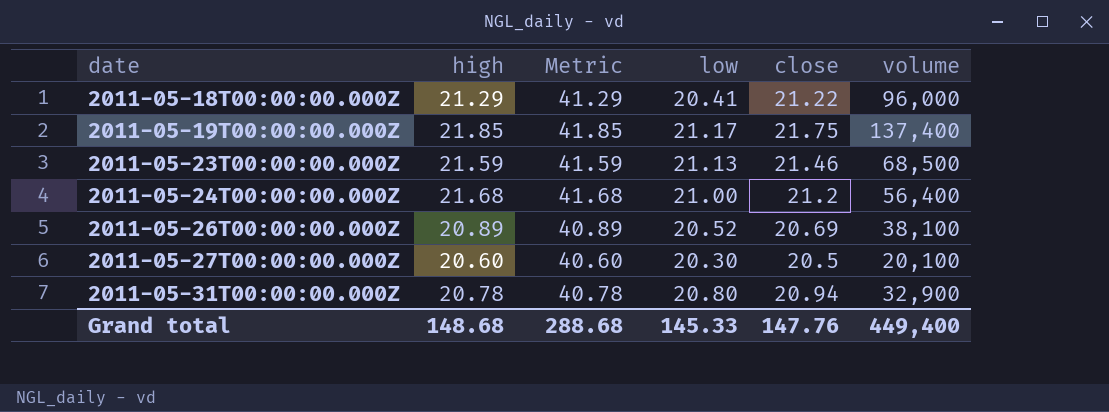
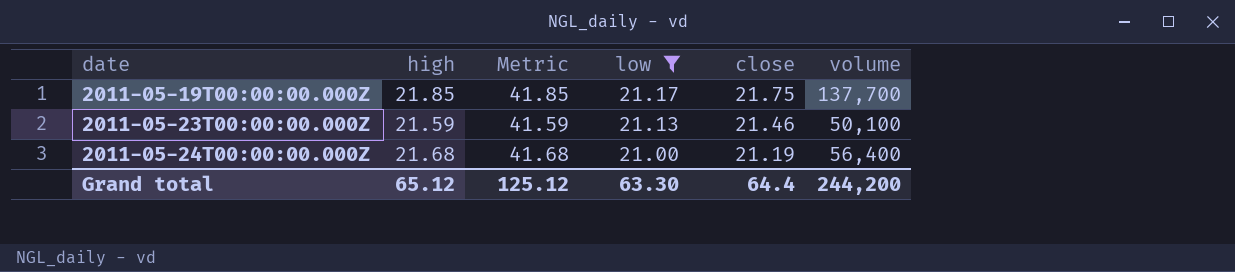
filter: none -> low >= 21.00
2011-05-19T00:00:00.000Z | volume: 137,400 -> 137,700
2011-05-23T00:00:00.000Z | volume: 68,500 -> 50,100
2011-05-24T00:00:00.000Z | close: 21.2 -> 21.19
Grand total | high: 148.68 -> 65.12
Grand total | Metric: 288.68 -> 125.12
Grand total | low: 145.33 -> 63.30
Grand total | close: 147.76 -> 64.4
Grand total | volume: 449,400 -> 244,200

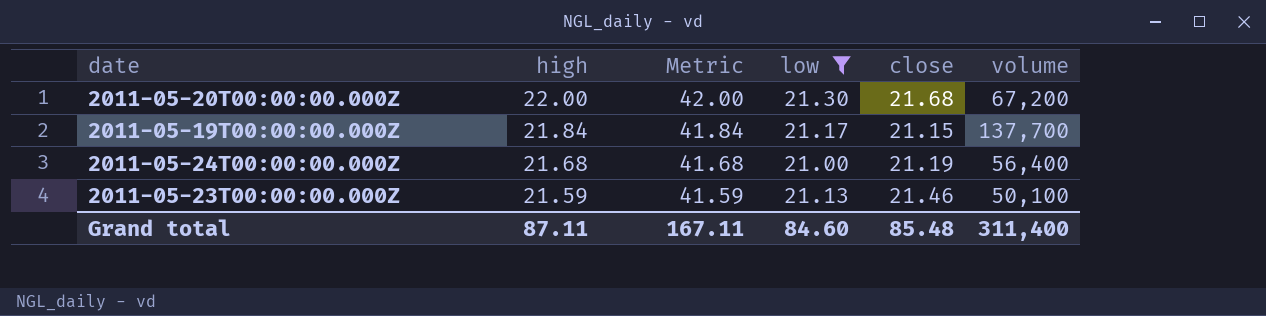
row order: date ascending -> high descending
row 2011-05-20T00:00:00.000Z: none -> 22.00 | 42.00 | 21.30 | 21.68 | 67,200
2011-05-19T00:00:00.000Z | high: 21.85 -> 21.84
2011-05-19T00:00:00.000Z | Metric: 41.85 -> 41.84
2011-05-19T00:00:00.000Z | close: 21.75 -> 21.15
Grand total | high: 65.12 -> 87.11
Grand total | Metric: 125.12 -> 167.11
Grand total | low: 63.30 -> 84.60
Grand total | close: 64.4 -> 85.48
Grand total | volume: 244,200 -> 311,400

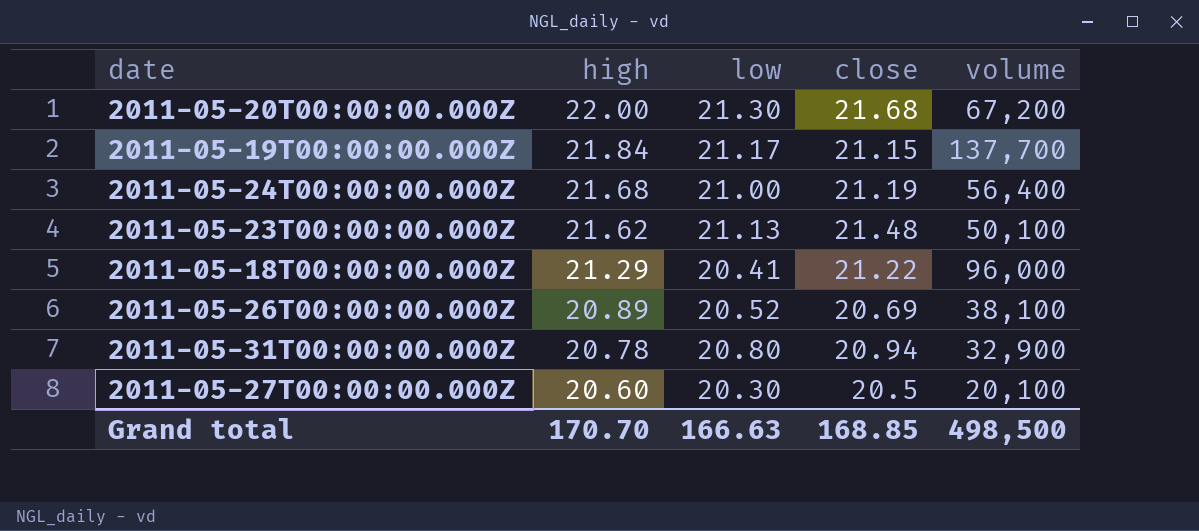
filter: low >= 21.00 -> none
column Metric | formula: [high] + 20 -> none
2011-05-23T00:00:00.000Z | high: 21.59 -> 21.62
2011-05-23T00:00:00.000Z | close: 21.46 -> 21.48
Grand total | high: 87.11 -> 170.70
Grand total | low: 84.60 -> 166.63
Grand total | close: 85.48 -> 168.85
Grand total | volume: 311,400 -> 498,500

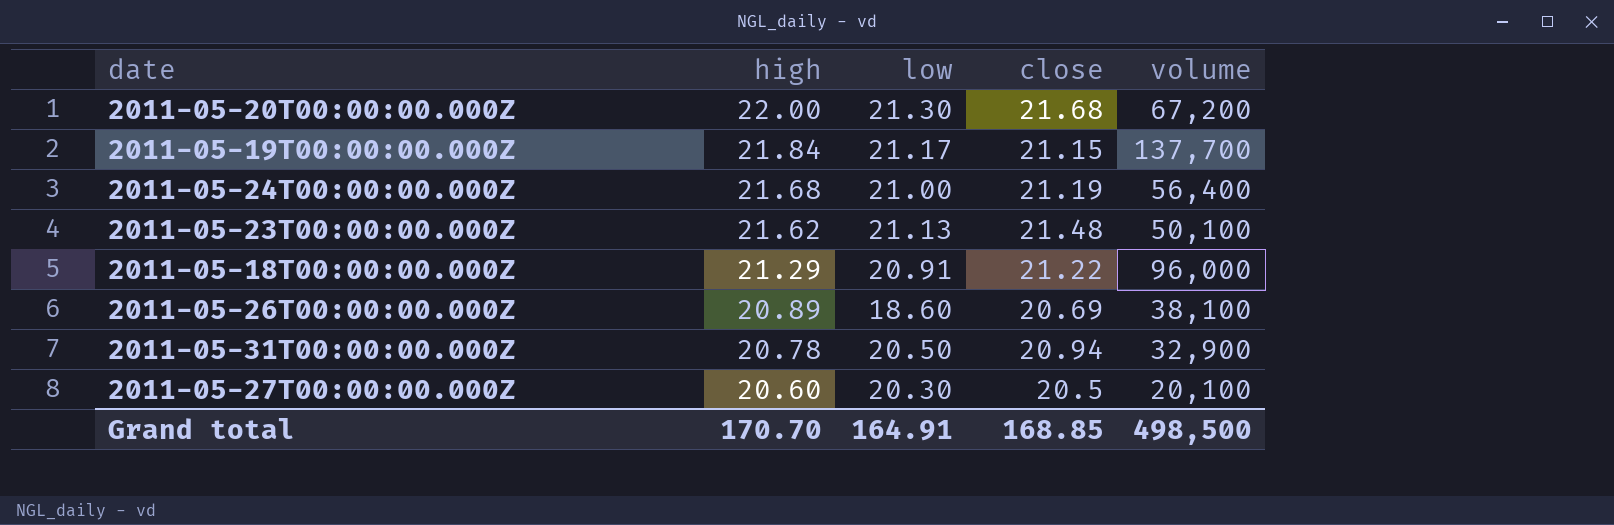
2011-05-18T00:00:00.000Z | low: 20.41 -> 20.91
2011-05-26T00:00:00.000Z | low: 20.52 -> 18.60
2011-05-31T00:00:00.000Z | low: 20.80 -> 20.50
Grand total | low: 166.63 -> 164.91

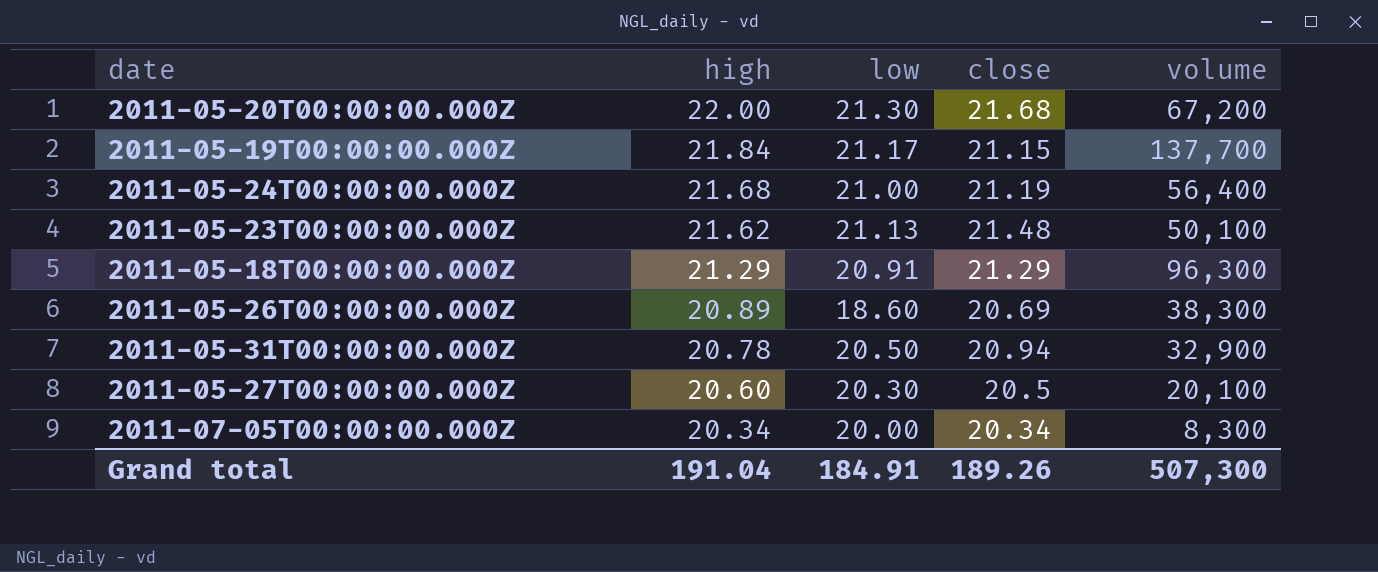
2011-05-18T00:00:00.000Z | close: 21.22 -> 21.29
2011-05-18T00:00:00.000Z | volume: 96,000 -> 96,300
2011-05-26T00:00:00.000Z | volume: 38,100 -> 38,300
row 2011-07-05T00:00:00.000Z: none -> 20.34 | 20.00 | 20.34 | 8,300
Grand total | high: 170.70 -> 191.04
Grand total | low: 164.91 -> 184.91
Grand total | close: 168.85 -> 189.26
Grand total | volume: 498,500 -> 507,300

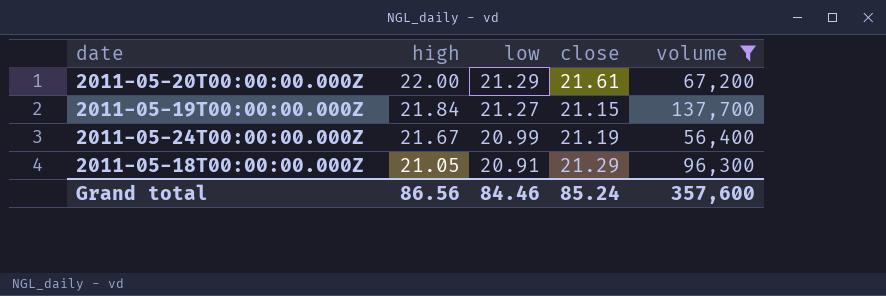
filter: none -> volume >= 56,400
2011-05-20T00:00:00.000Z | low: 21.30 -> 21.29
2011-05-20T00:00:00.000Z | close: 21.68 -> 21.61
2011-05-19T00:00:00.000Z | low: 21.17 -> 21.27
2011-05-24T00:00:00.000Z | high: 21.68 -> 21.67
2011-05-24T00:00:00.000Z | low: 21.00 -> 20.99
2011-05-18T00:00:00.000Z | high: 21.29 -> 21.05
Grand total | high: 191.04 -> 86.56
Grand total | low: 184.91 -> 84.46
Grand total | close: 189.26 -> 85.24
Grand total | volume: 507,300 -> 357,600

